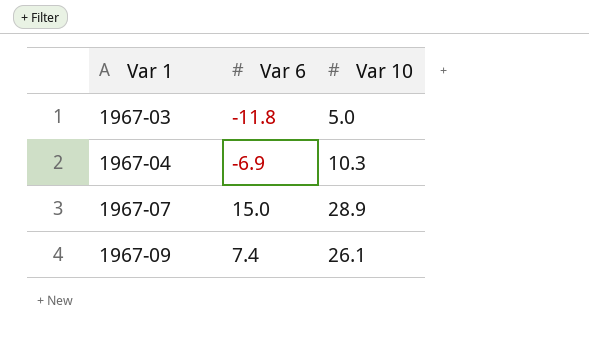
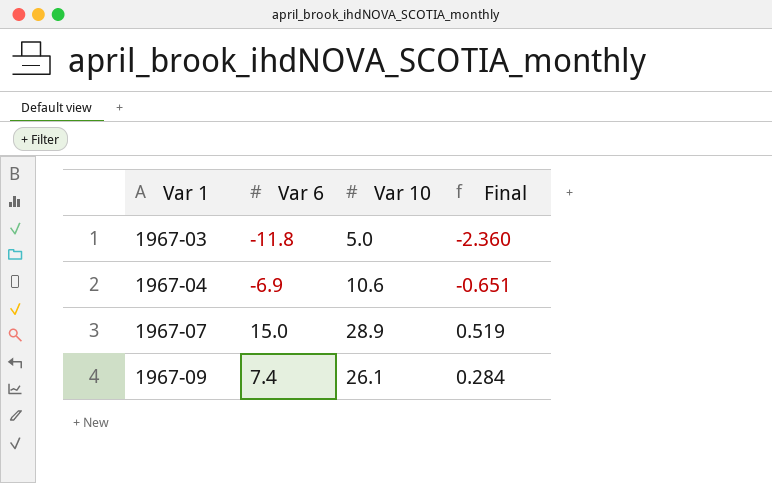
column Final | formula: none -> [Var 6] / [Var 10]
1967-04 | Var 10: 10.3 -> 10.6

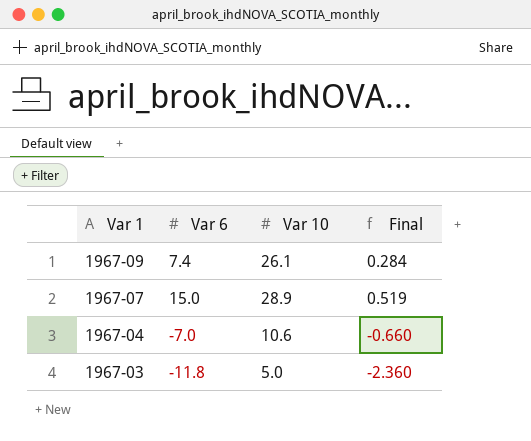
row order: Var 1 ascending -> Var 1 descending
1967-04 | Var 6: -6.9 -> -7.0
1967-04 | Final: -0.651 -> -0.660

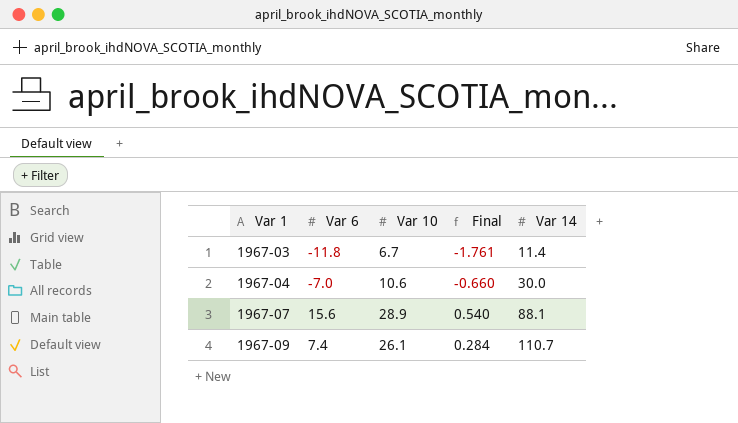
row order: Var 1 descending -> Var 1 ascending
column Var 14 | position: none -> 5
1967-03 | Var 10: 5.0 -> 6.7
1967-03 | Final: -2.360 -> -1.761
1967-07 | Var 6: 15.0 -> 15.6
1967-07 | Final: 0.519 -> 0.540

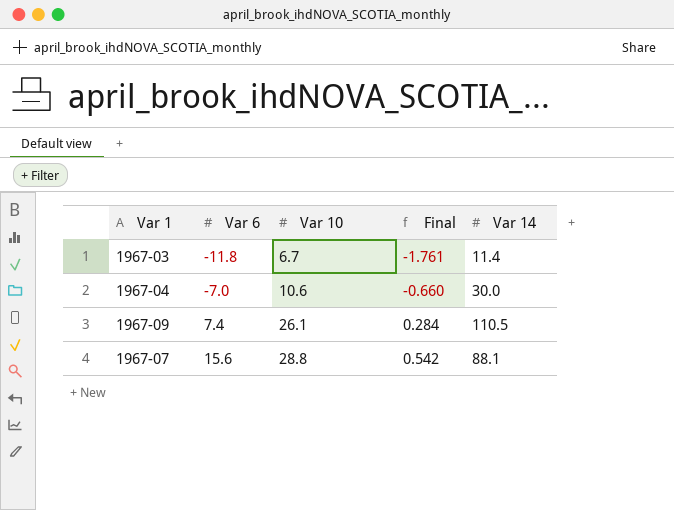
row order: Var 1 ascending -> Var 6 ascending
1967-09 | Var 14: 110.7 -> 110.5
1967-07 | Var 10: 28.9 -> 28.8
1967-07 | Final: 0.540 -> 0.542

